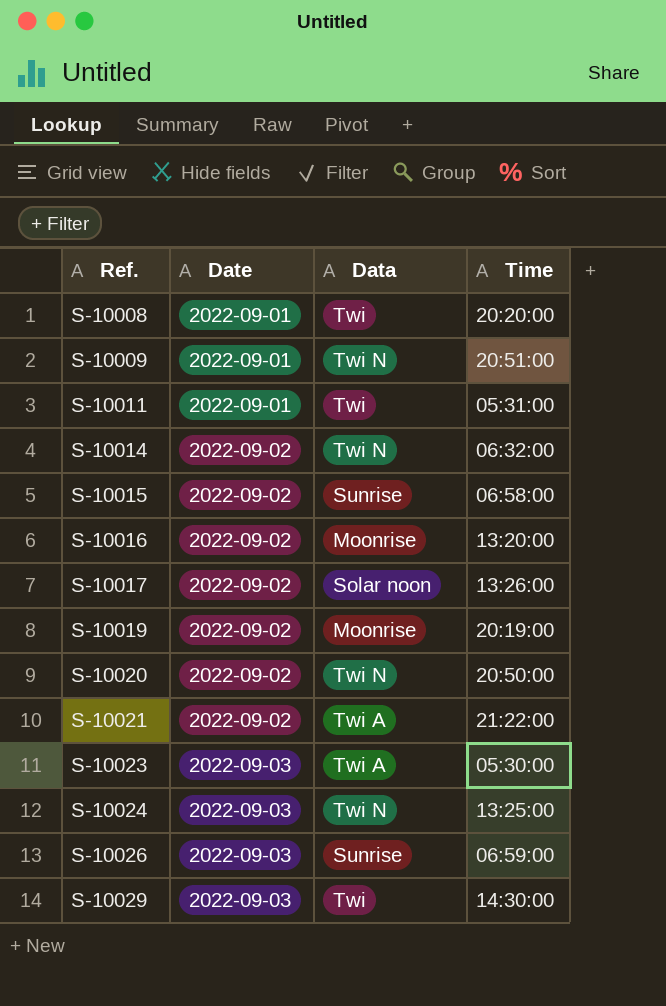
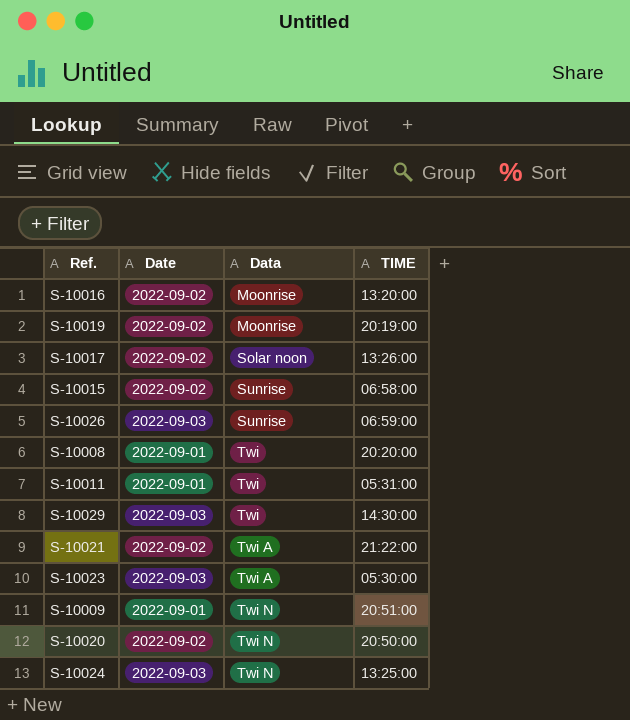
row order: Ref. ascending -> Data ascending
column name: Time -> TIME
row S-10014: 2022-09-02 | Twi N | 06:32:00 -> none

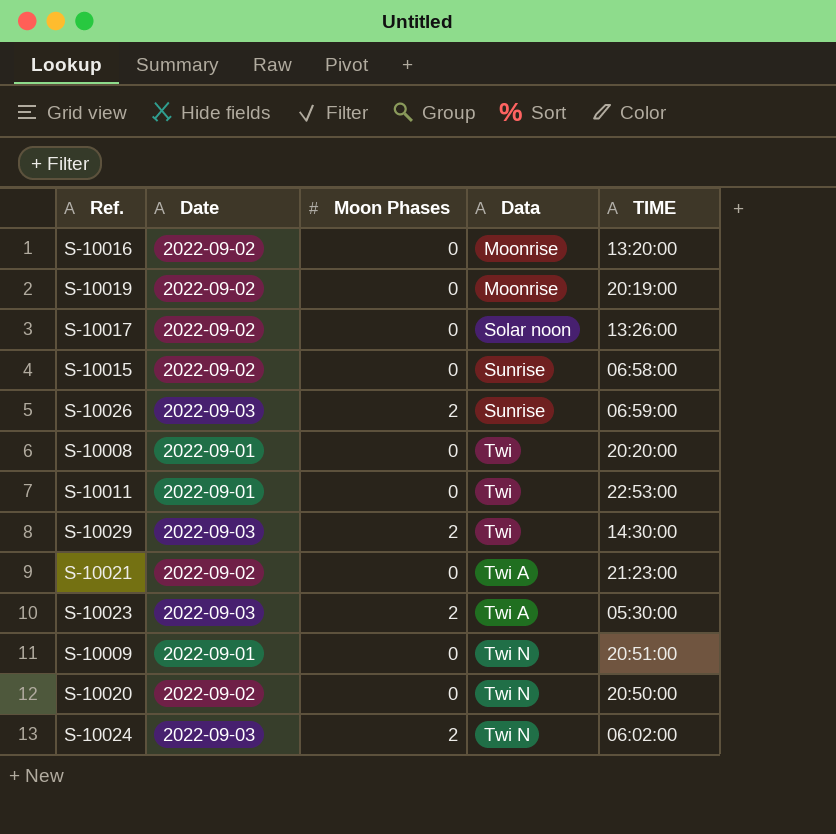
column Moon Phases | position: none -> 3
S-10011 | TIME: 05:31:00 -> 22:53:00
S-10021 | TIME: 21:22:00 -> 21:23:00
S-10024 | TIME: 13:25:00 -> 06:02:00

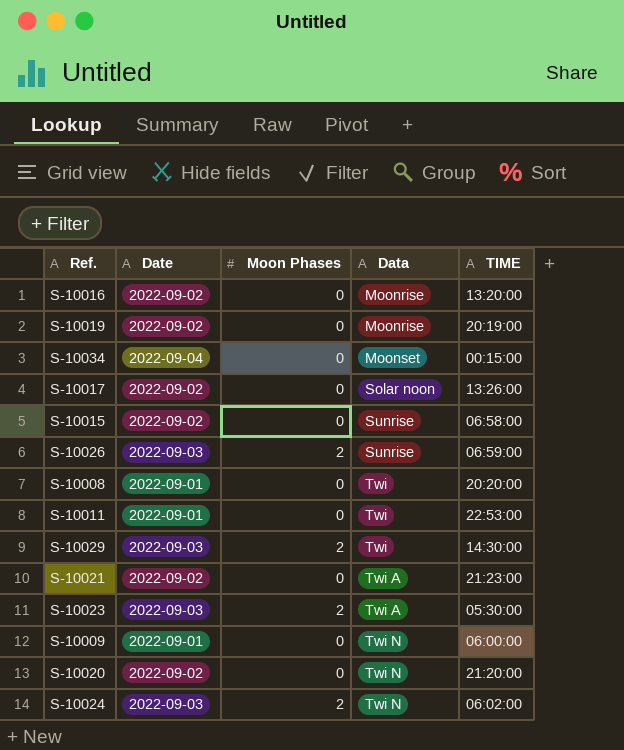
row S-10034: none -> 2022-09-04 | 0 | Moonset | 00:15:00
S-10009 | TIME: 20:51:00 -> 06:00:00
S-10020 | TIME: 20:50:00 -> 21:20:00

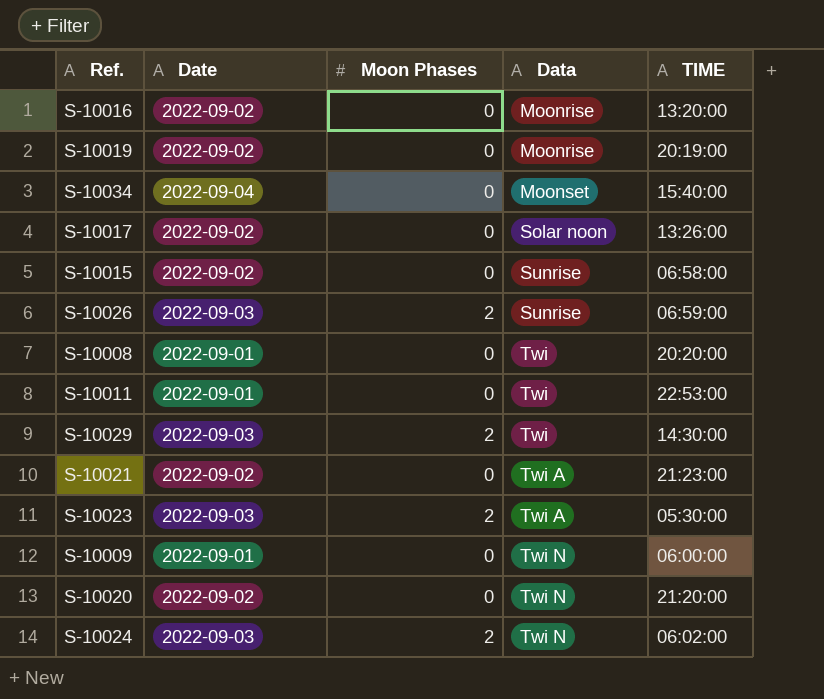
S-10034 | TIME: 00:15:00 -> 15:40:00

